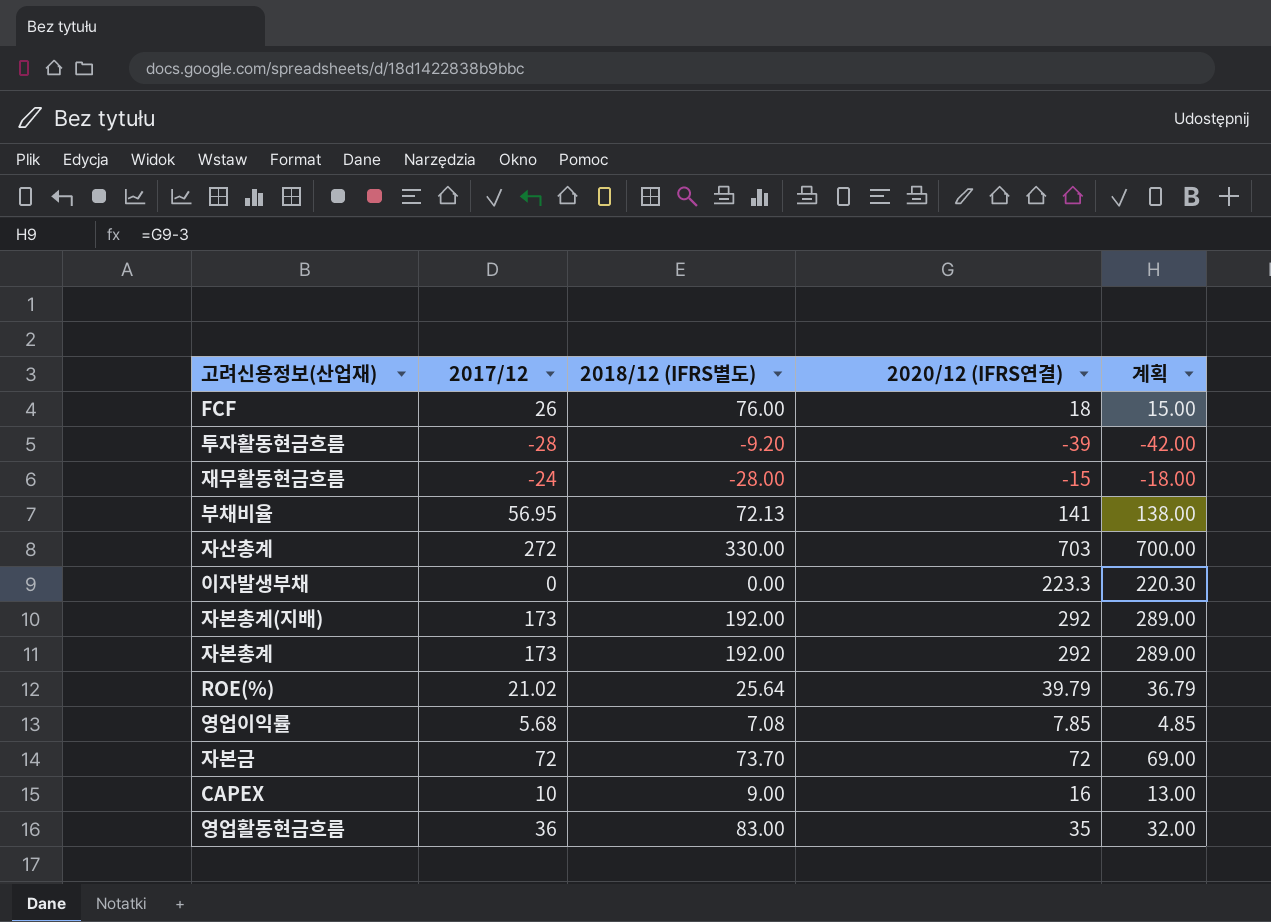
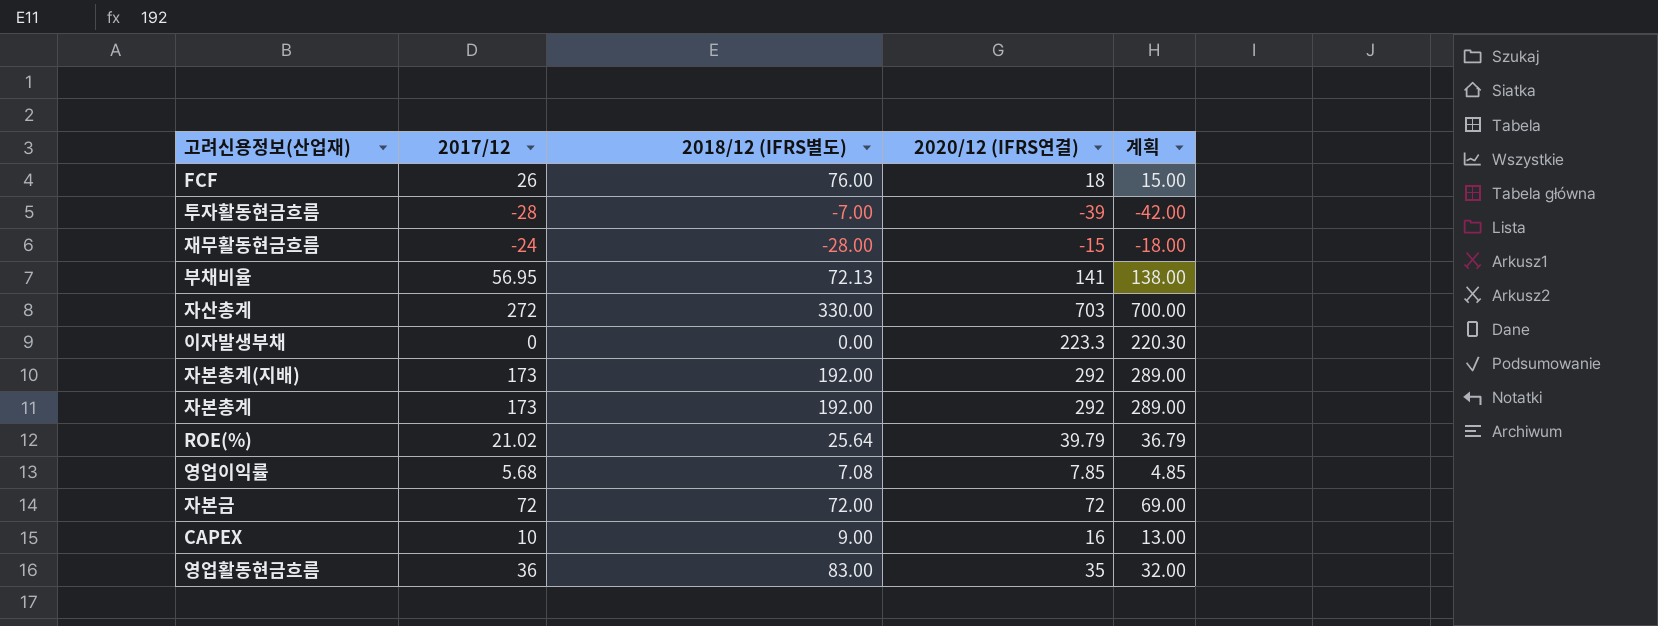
투자활동현금흐름 | 2018/12 (IFRS별도): -9.20 -> -7.00
자본금 | 2018/12 (IFRS별도): 73.70 -> 72.00

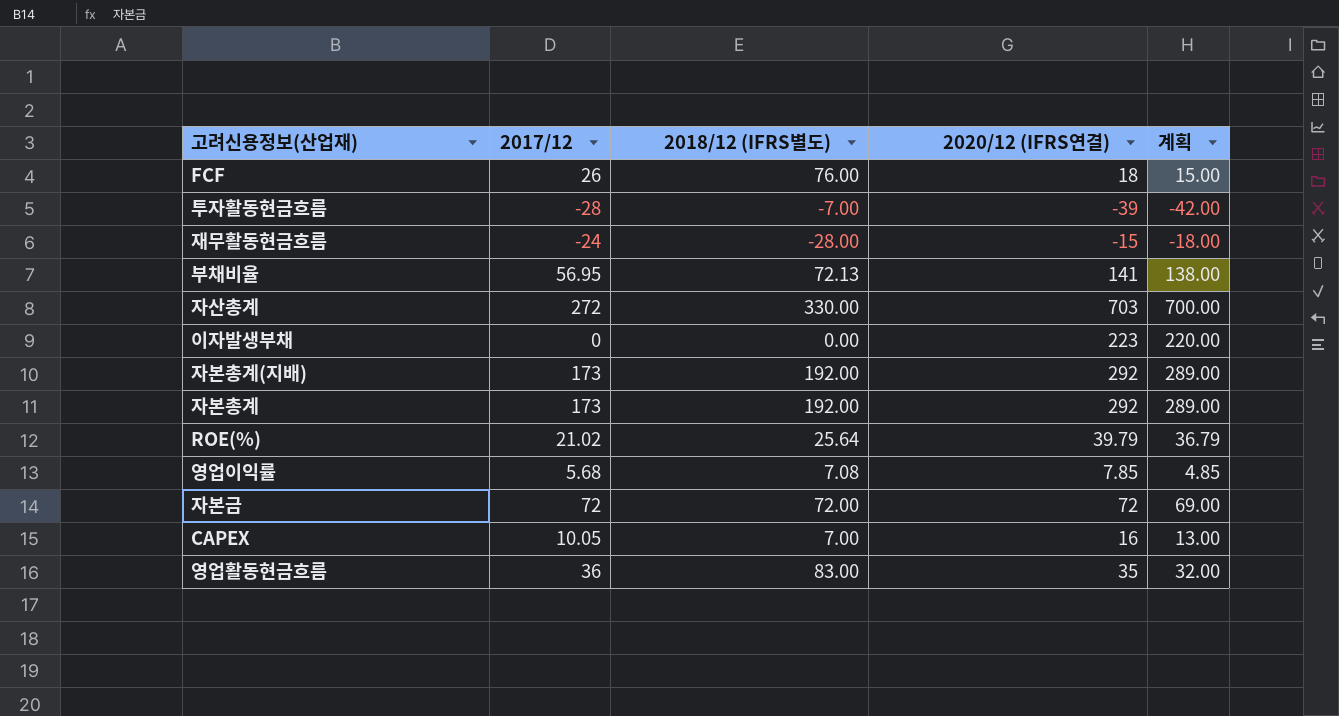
이자발생부채 | 2020/12 (IFRS연결): 223.3 -> 223
이자발생부채 | 계획: 220.30 -> 220.00
CAPEX | 2017/12: 10 -> 10.05
CAPEX | 2018/12 (IFRS별도): 9.00 -> 7.00

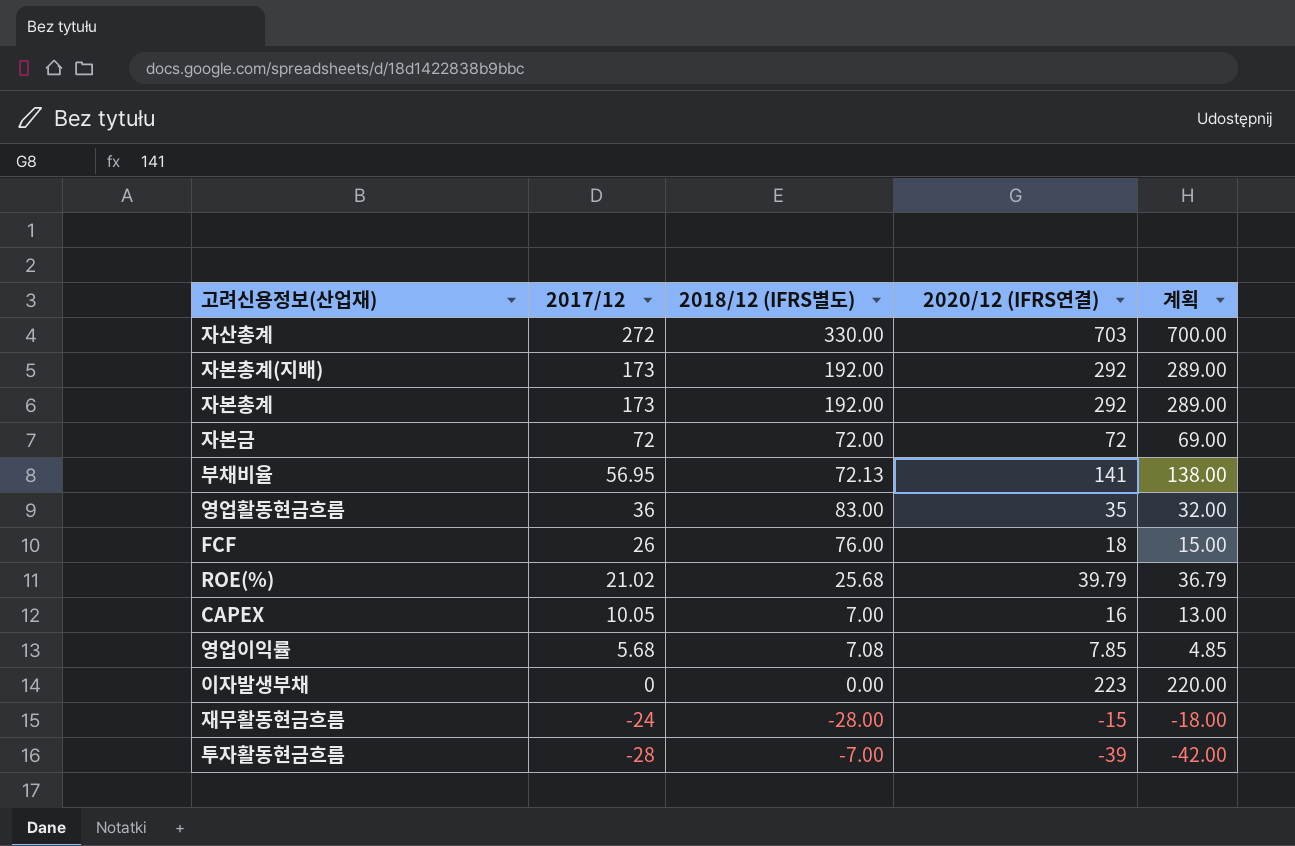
row order: none -> 2017/12 descending
ROE(%) | 2018/12 (IFRS별도): 25.64 -> 25.68

